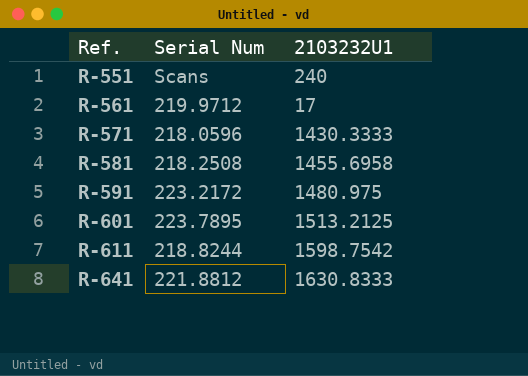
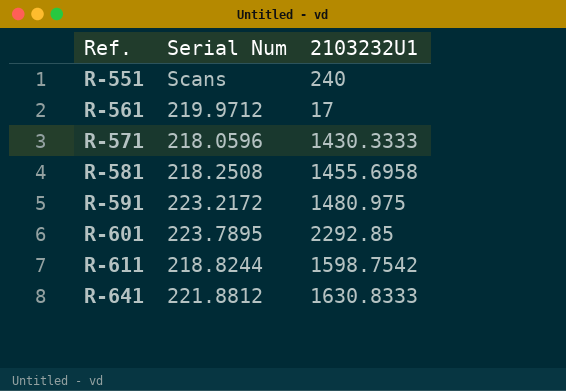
R-601 | 2103232U1: 1513.2125 -> 2292.85

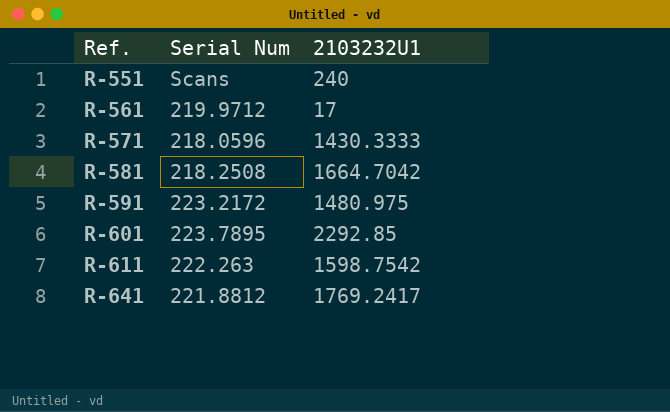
R-581 | 2103232U1: 1455.6958 -> 1664.7042
R-611 | Serial Num: 218.8244 -> 222.263
R-641 | 2103232U1: 1630.8333 -> 1769.2417

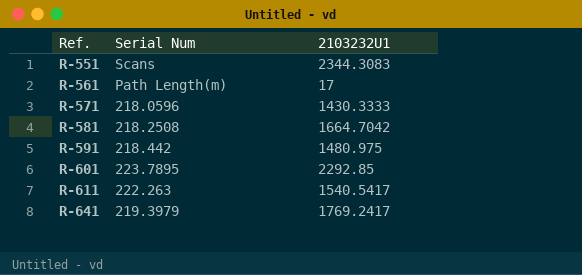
R-551 | 2103232U1: 240 -> 2344.3083
R-561 | Serial Num: 219.9712 -> Path Length(m)
R-591 | Serial Num: 223.2172 -> 218.442
R-611 | 2103232U1: 1598.7542 -> 1540.5417
R-641 | Serial Num: 221.8812 -> 219.3979

